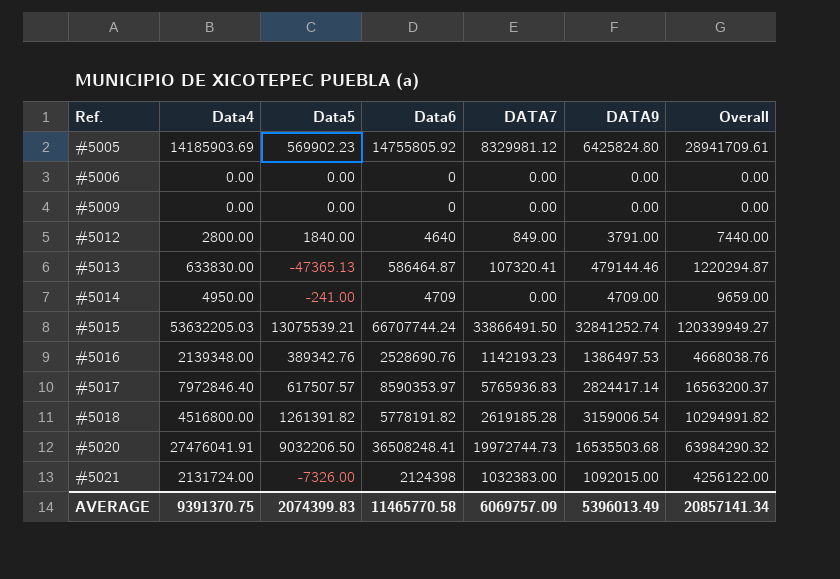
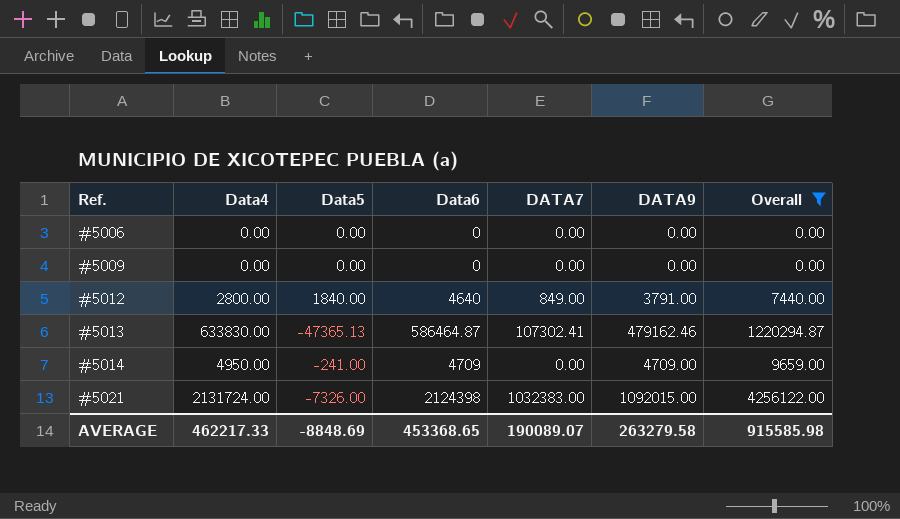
filter: none -> Overall <= 4256122.00
#5013 | DATA7: 107320.41 -> 107302.41
#5013 | DATA9: 479144.46 -> 479162.46
AVERAGE | Data4: 9391370.75 -> 462217.33
AVERAGE | Data5: 2074399.83 -> -8848.69
AVERAGE | Data6: 11465770.58 -> 453368.65
AVERAGE | DATA7: 6069757.09 -> 190089.07
AVERAGE | DATA9: 5396013.49 -> 263279.58
AVERAGE | Overall: 20857141.34 -> 915585.98

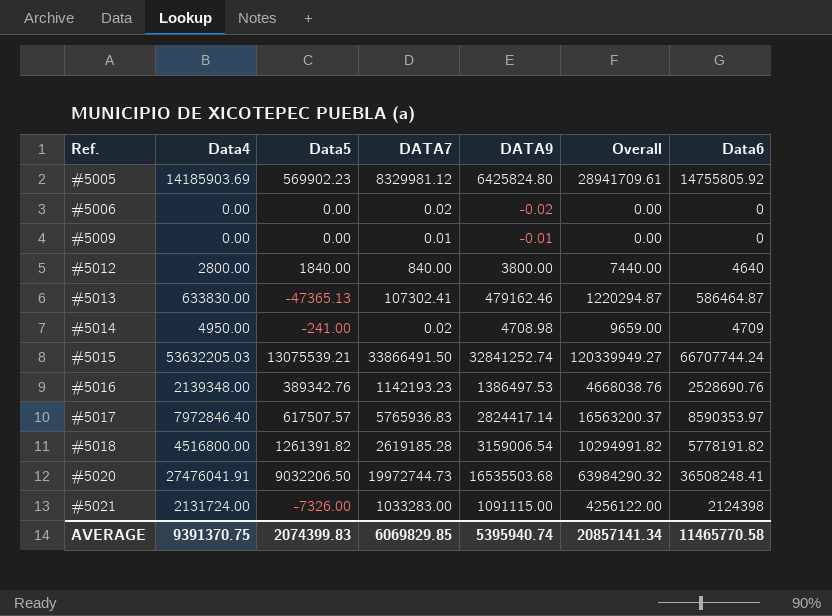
filter: Overall <= 4256122.00 -> none
column Data6 | position: 4 -> 7
#5006 | DATA7: 0.00 -> 0.02
#5006 | DATA9: 0.00 -> -0.02
#5009 | DATA7: 0.00 -> 0.01
#5009 | DATA9: 0.00 -> -0.01
#5012 | DATA7: 849.00 -> 840.00
#5012 | DATA9: 3791.00 -> 3800.00
#5014 | DATA7: 0.00 -> 0.02
#5014 | DATA9: 4709.00 -> 4708.98
#5021 | DATA7: 1032383.00 -> 1033283.00
#5021 | DATA9: 1092015.00 -> 1091115.00
AVERAGE | Data4: 462217.33 -> 9391370.75
AVERAGE | Data5: -8848.69 -> 2074399.83
AVERAGE | DATA7: 190089.07 -> 6069829.85
AVERAGE | DATA9: 263279.58 -> 5395940.74
AVERAGE | Overall: 915585.98 -> 20857141.34
AVERAGE | Data6: 453368.65 -> 11465770.58

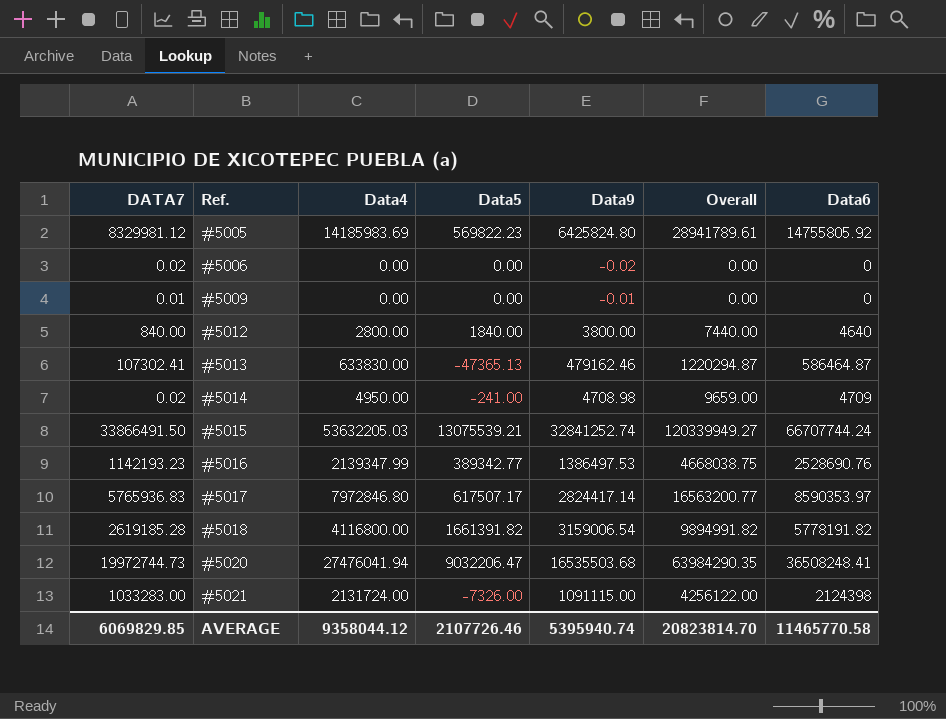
column DATA7 | position: 4 -> 1
column name: DATA9 -> Data9
#5005 | Data4: 14185903.69 -> 14185983.69
#5005 | Data5: 569902.23 -> 569822.23
#5005 | Overall: 28941709.61 -> 28941789.61
#5016 | Data4: 2139348.00 -> 2139347.99
#5016 | Data5: 389342.76 -> 389342.77
#5016 | Overall: 4668038.76 -> 4668038.75
#5017 | Data4: 7972846.40 -> 7972846.80
#5017 | Data5: 617507.57 -> 617507.17
#5017 | Overall: 16563200.37 -> 16563200.77
#5018 | Data4: 4516800.00 -> 4116800.00
#5018 | Data5: 1261391.82 -> 1661391.82
#5018 | Overall: 10294991.82 -> 9894991.82
#5020 | Data4: 27476041.91 -> 27476041.94
#5020 | Data5: 9032206.50 -> 9032206.47
#5020 | Overall: 63984290.32 -> 63984290.35
AVERAGE | Data4: 9391370.75 -> 9358044.12
AVERAGE | Data5: 2074399.83 -> 2107726.46
AVERAGE | Overall: 20857141.34 -> 20823814.70

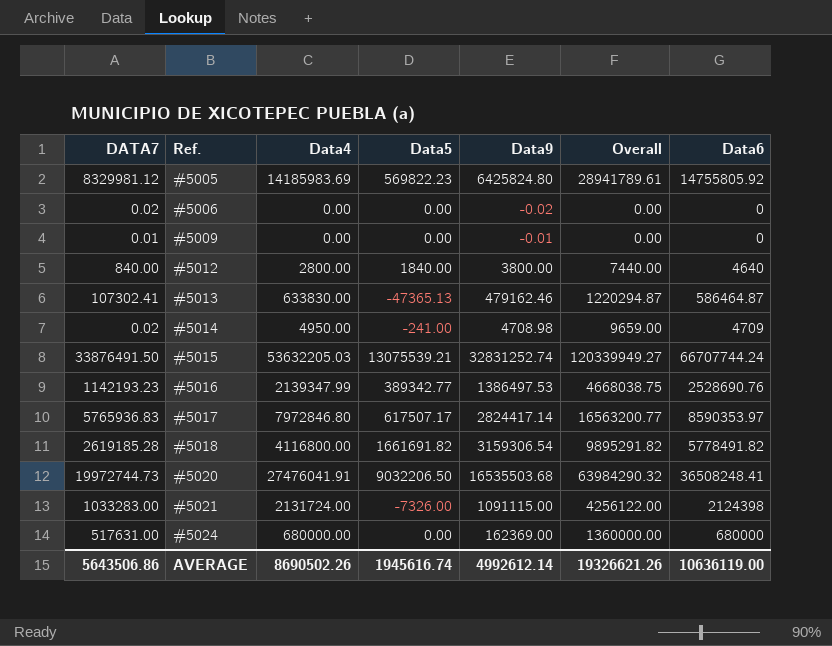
#5015 | DATA7: 33866491.50 -> 33876491.50
#5015 | Data9: 32841252.74 -> 32831252.74
#5018 | Data5: 1661391.82 -> 1661691.82
#5018 | Data9: 3159006.54 -> 3159306.54
#5018 | Overall: 9894991.82 -> 9895291.82
#5018 | Data6: 5778191.82 -> 5778491.82
#5020 | Data4: 27476041.94 -> 27476041.91
#5020 | Data5: 9032206.47 -> 9032206.50
#5020 | Overall: 63984290.35 -> 63984290.32
row #5024: none -> 517631.00 | 680000.00 | 0.00 | 162369.00 | 1360000.00 | 680000
AVERAGE | DATA7: 6069829.85 -> 5643506.86
AVERAGE | Data4: 9358044.12 -> 8690502.26
AVERAGE | Data5: 2107726.46 -> 1945616.74
AVERAGE | Data9: 5395940.74 -> 4992612.14
AVERAGE | Overall: 20823814.70 -> 19326621.26
AVERAGE | Data6: 11465770.58 -> 10636119.00

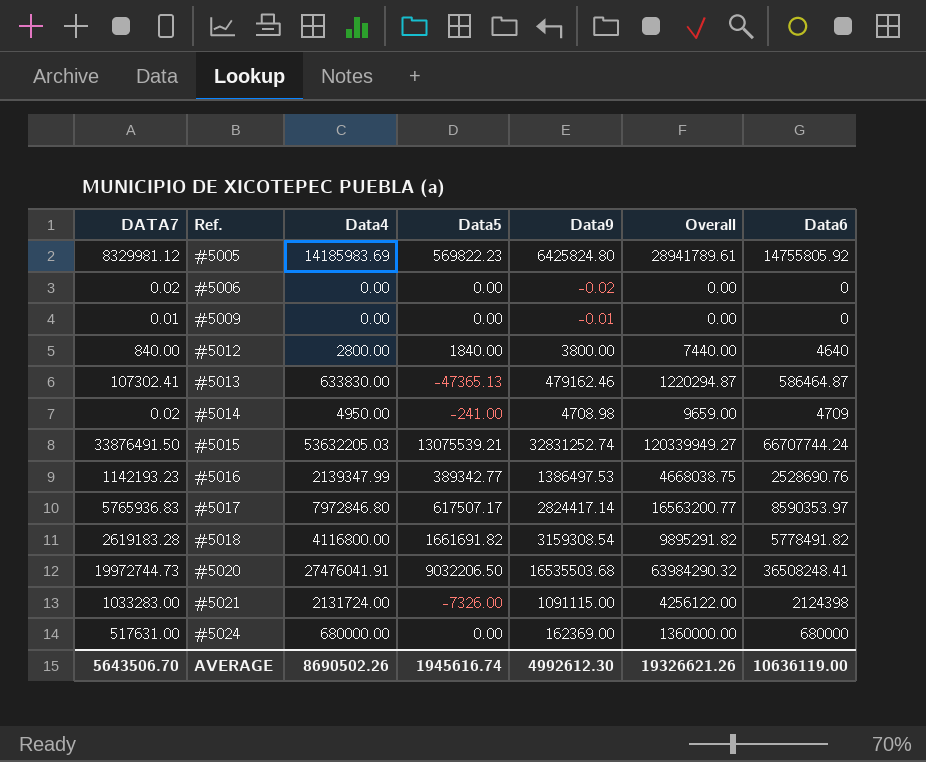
#5018 | DATA7: 2619185.28 -> 2619183.28
#5018 | Data9: 3159306.54 -> 3159308.54
AVERAGE | DATA7: 5643506.86 -> 5643506.70
AVERAGE | Data9: 4992612.14 -> 4992612.30

